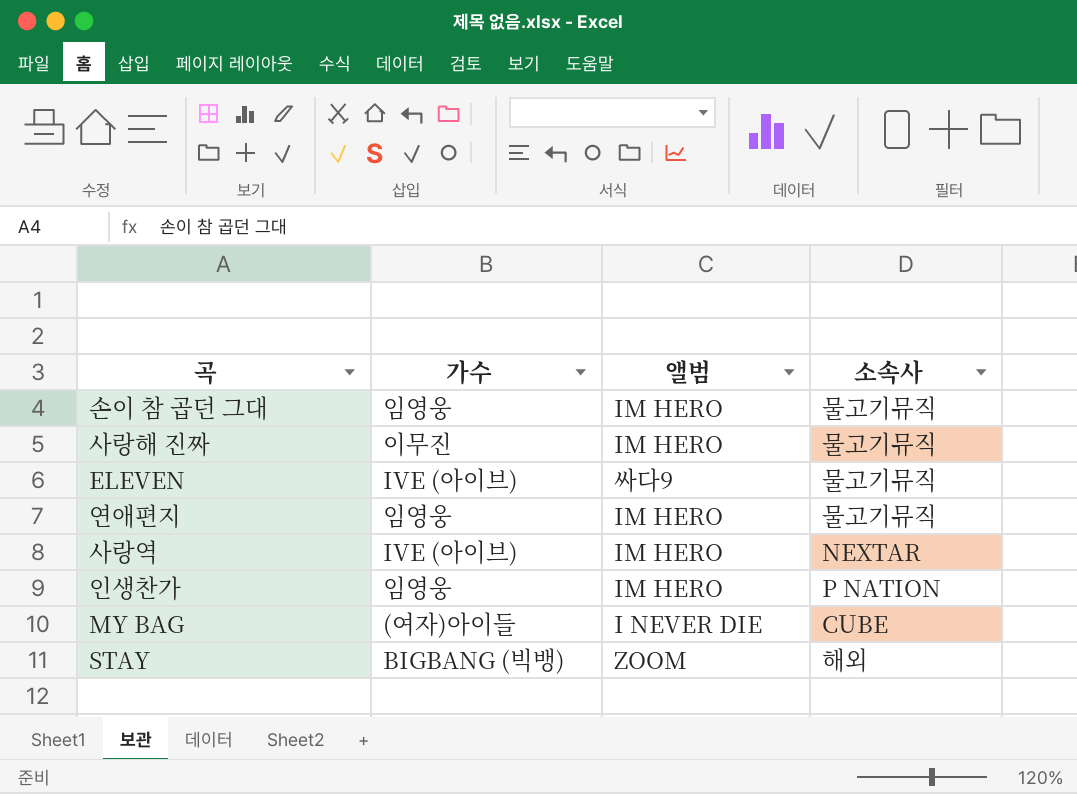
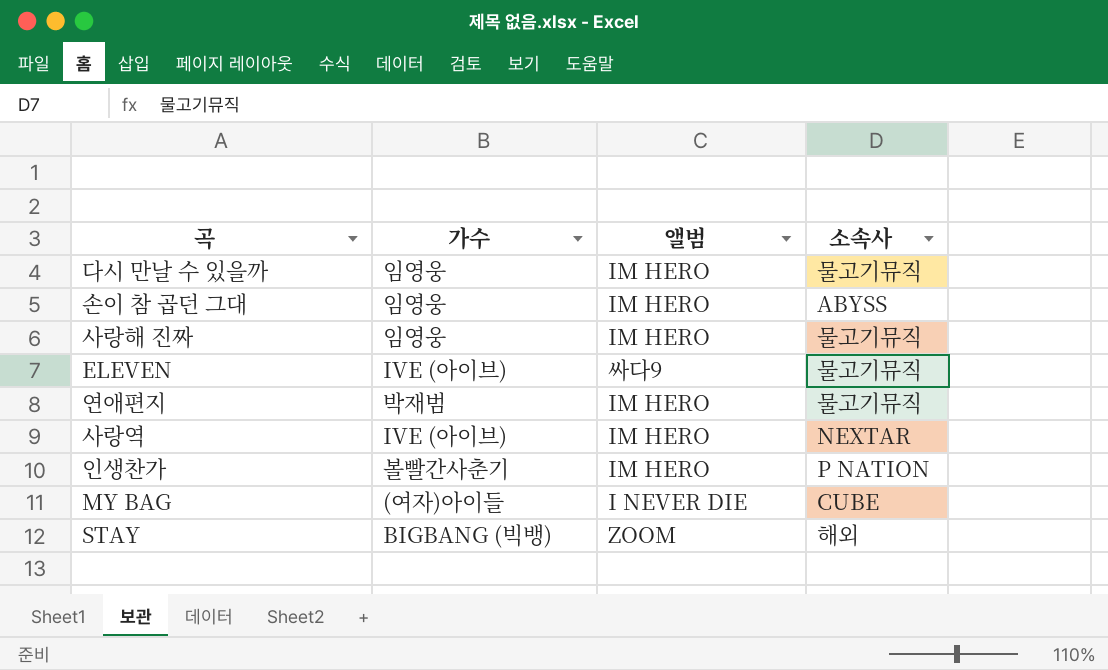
row 다시 만날 수 있을까: none -> 임영웅 | IM HERO | 물고기뮤직
손이 참 곱던 그대 | 소속사: 물고기뮤직 -> ABYSS
사랑해 진짜 | 가수: 이무진 -> 임영웅
연애편지 | 가수: 임영웅 -> 박재범
인생찬가 | 가수: 임영웅 -> 볼빨간사춘기

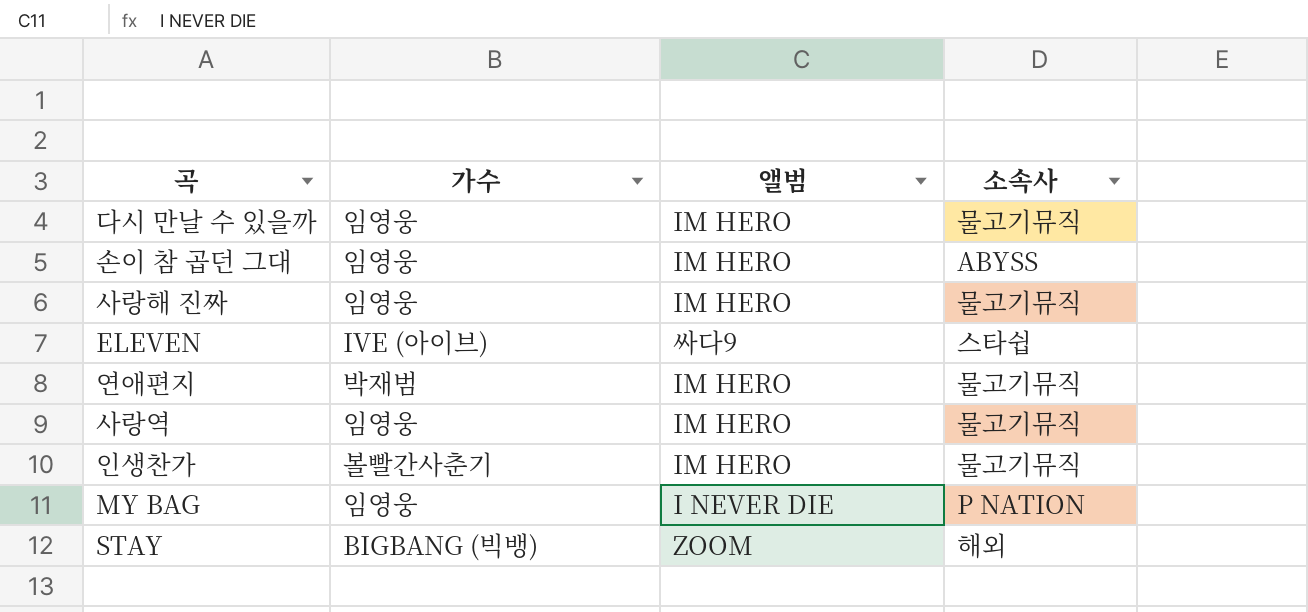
ELEVEN | 소속사: 물고기뮤직 -> 스타쉽
사랑역 | 가수: IVE (아이브) -> 임영웅
사랑역 | 소속사: NEXTAR -> 물고기뮤직
인생찬가 | 소속사: P NATION -> 물고기뮤직
MY BAG | 가수: (여자)아이들 -> 임영웅
MY BAG | 소속사: CUBE -> P NATION

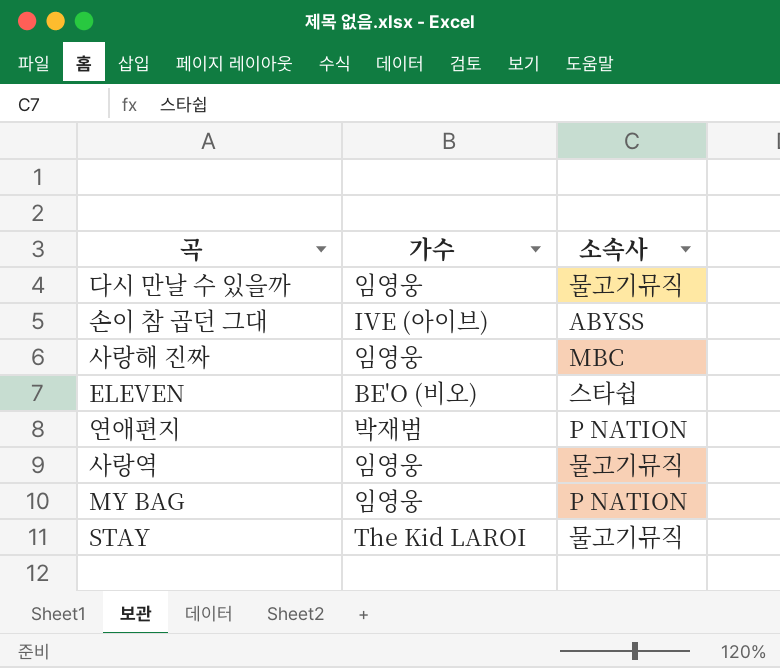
column 앨범 | position: 3 -> none
row 인생찬가: 볼빨간사춘기 | IM HERO | 물고기뮤직 -> none
손이 참 곱던 그대 | 가수: 임영웅 -> IVE (아이브)
사랑해 진짜 | 소속사: 물고기뮤직 -> MBC
ELEVEN | 가수: IVE (아이브) -> BE'O (비오)
연애편지 | 소속사: 물고기뮤직 -> P NATION
STAY | 가수: BIGBANG (빅뱅) -> The Kid LAROI
STAY | 소속사: 해외 -> 물고기뮤직

